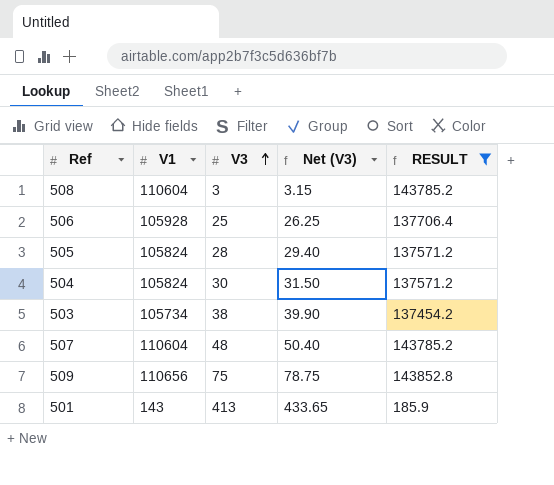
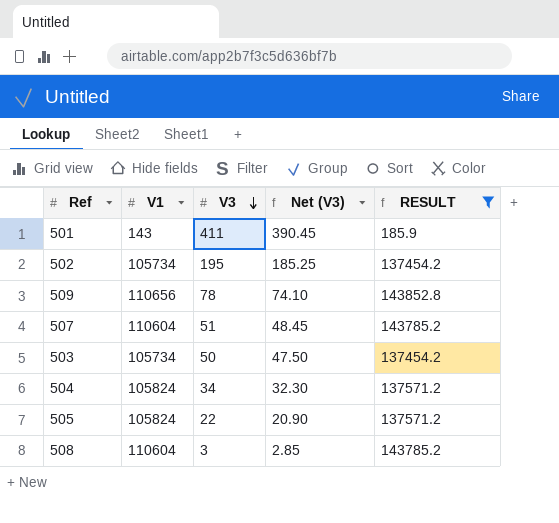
row order: V3 ascending -> V3 descending
column Net (V3) | formula: [V3] * 1.05 -> [V3] * 0.95
row 506: 105928 | 25 | 26.25 | 137706.4 -> none
501 | V3: 413 -> 411
row 502: none -> 105734 | 195 | 185.25 | 137454.2
509 | V3: 75 -> 78
507 | V3: 48 -> 51
503 | V3: 38 -> 50
504 | V3: 30 -> 34
505 | V3: 28 -> 22

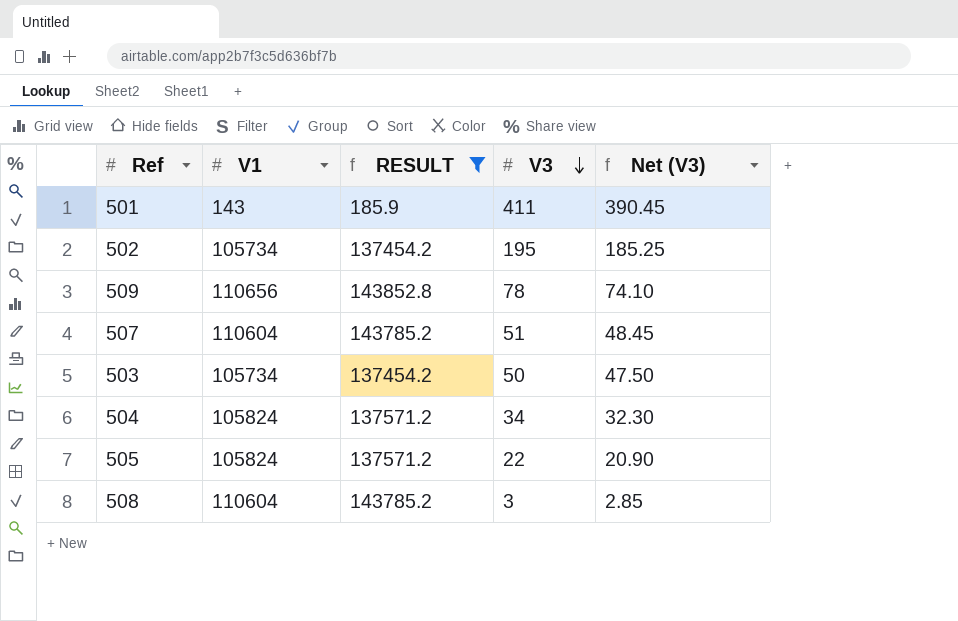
column RESULT | position: 5 -> 3

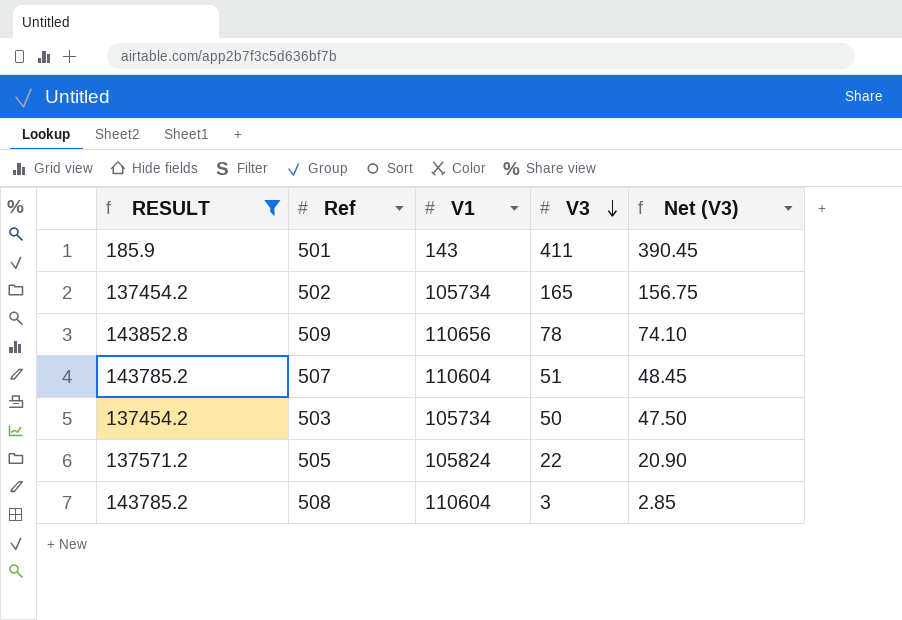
column RESULT | position: 3 -> 1
row 504: 105824 | 137571.2 | 34 | 32.30 -> none
502 | V3: 195 -> 165
502 | Net (V3): 185.25 -> 156.75

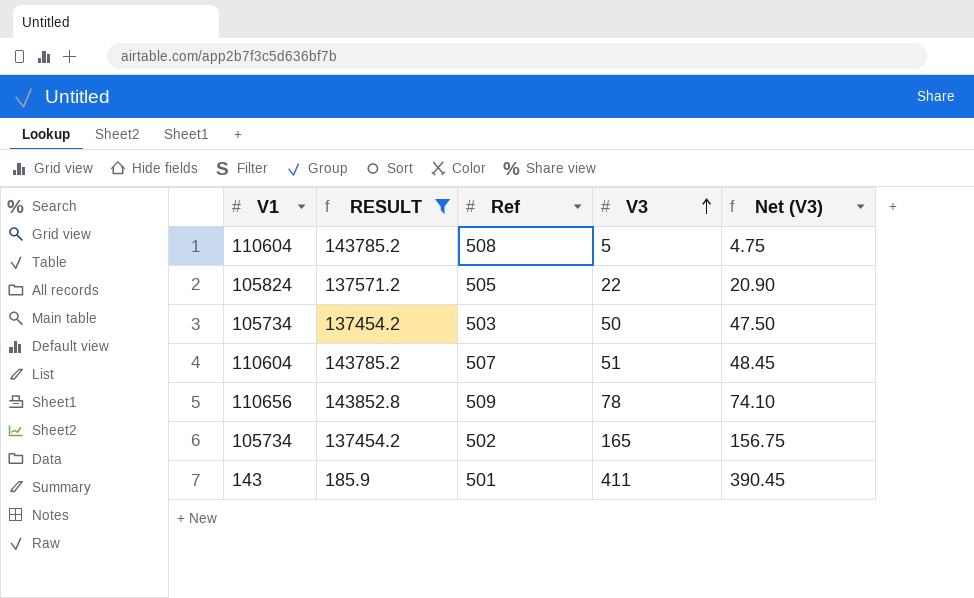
row order: V3 descending -> V3 ascending
column V1 | position: 3 -> 1
508 | V3: 3 -> 5
508 | Net (V3): 2.85 -> 4.75

